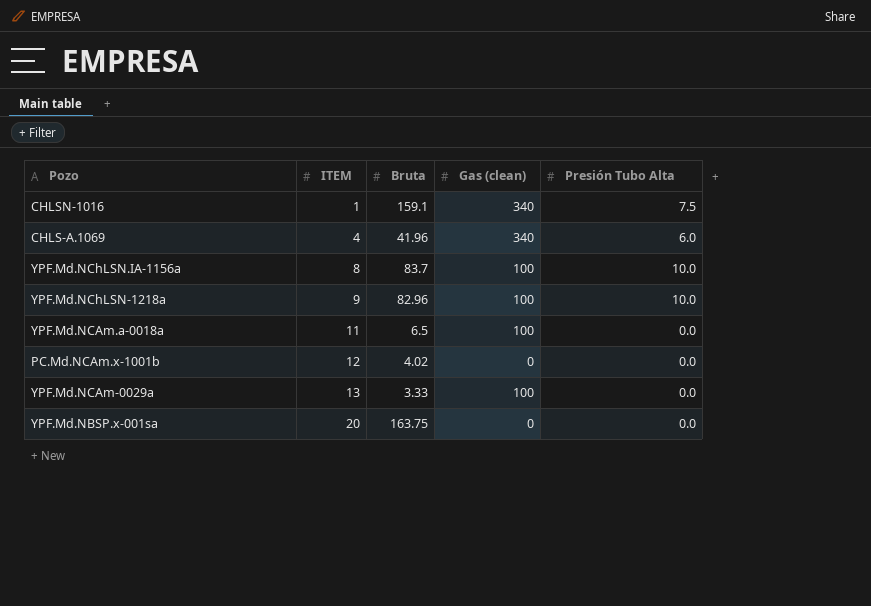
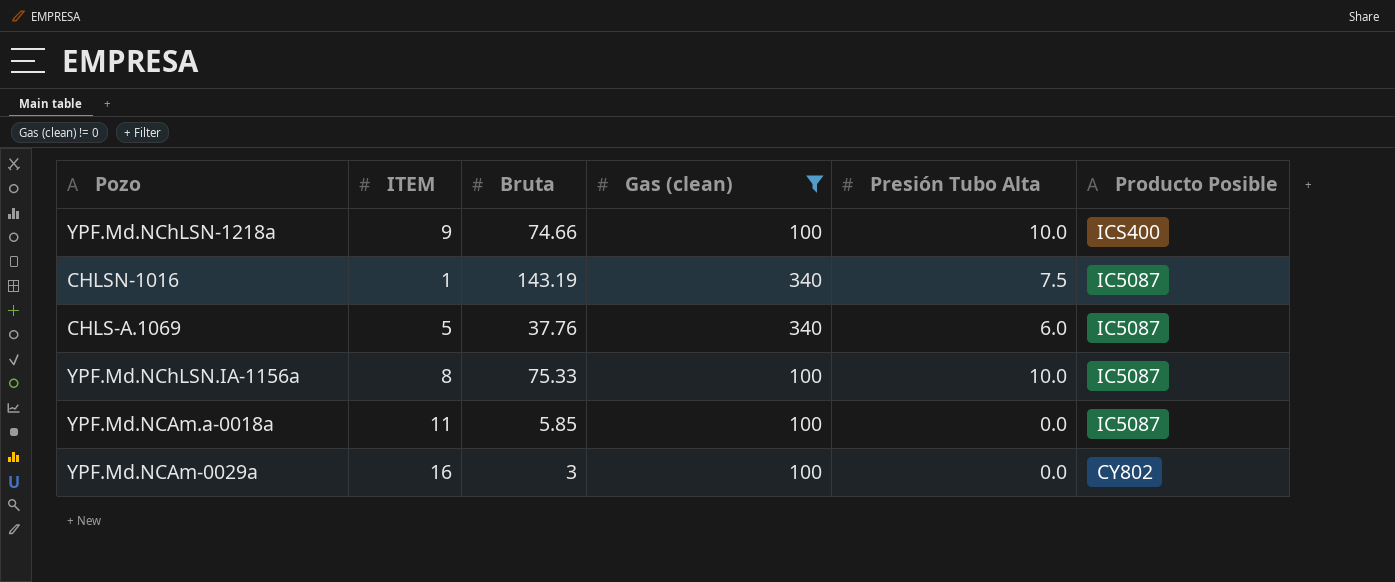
filter: none -> Gas (clean) != 0
row order: ITEM ascending -> Producto Posible descending
column Producto Posible | position: none -> 6
YPF.Md.NChLSN-1218a | Bruta: 82.96 -> 74.66
CHLSN-1016 | Bruta: 159.1 -> 143.19
CHLS-A.1069 | ITEM: 4 -> 5
CHLS-A.1069 | Bruta: 41.96 -> 37.76
YPF.Md.NChLSN.IA-1156a | Bruta: 83.7 -> 75.33
YPF.Md.NCAm.a-0018a | Bruta: 6.5 -> 5.85
YPF.Md.NCAm-0029a | ITEM: 13 -> 16
YPF.Md.NCAm-0029a | Bruta: 3.33 -> 3

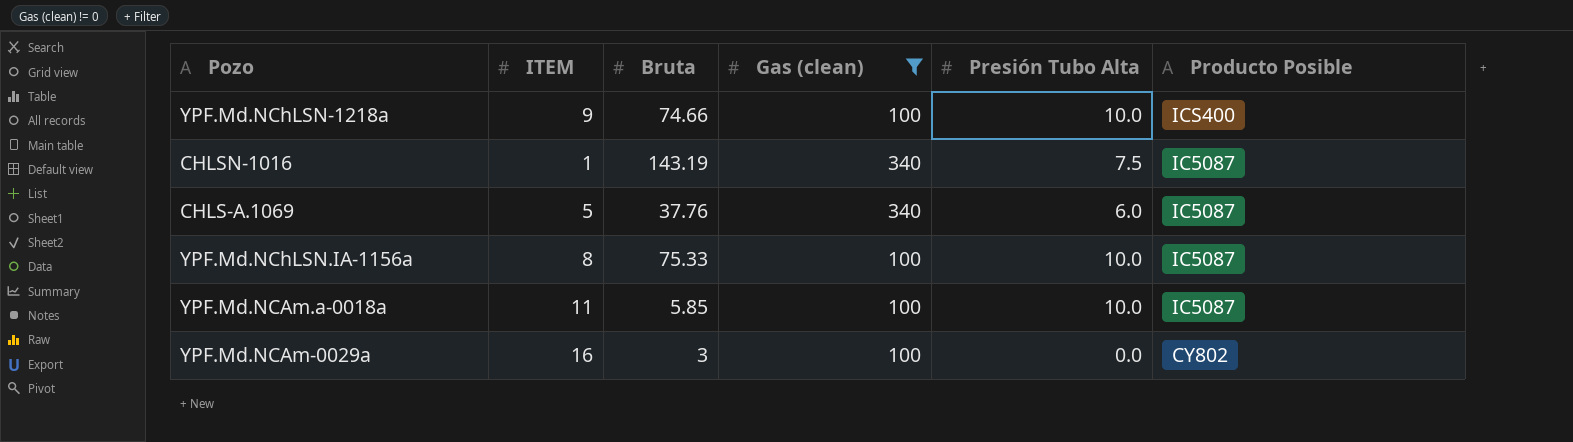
YPF.Md.NCAm.a-0018a | Presión Tubo Alta: 0.0 -> 10.0

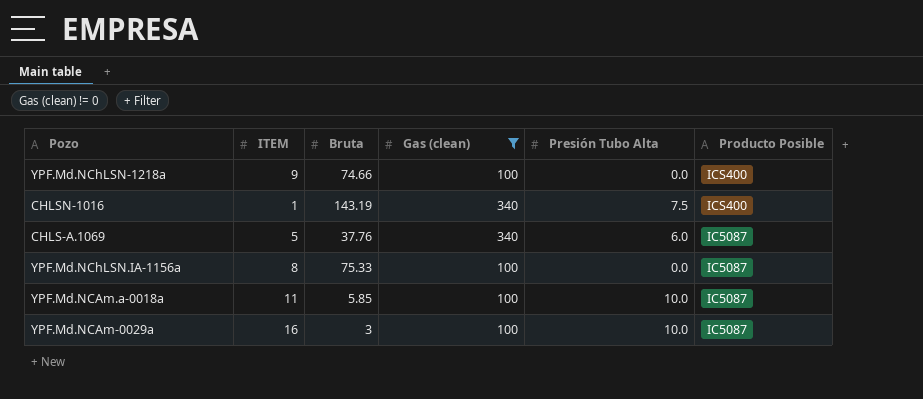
YPF.Md.NChLSN-1218a | Presión Tubo Alta: 10.0 -> 0.0
CHLSN-1016 | Producto Posible: IC5087 -> ICS400
YPF.Md.NChLSN.IA-1156a | Presión Tubo Alta: 10.0 -> 0.0
YPF.Md.NCAm-0029a | Presión Tubo Alta: 0.0 -> 10.0
YPF.Md.NCAm-0029a | Producto Posible: CY802 -> IC5087

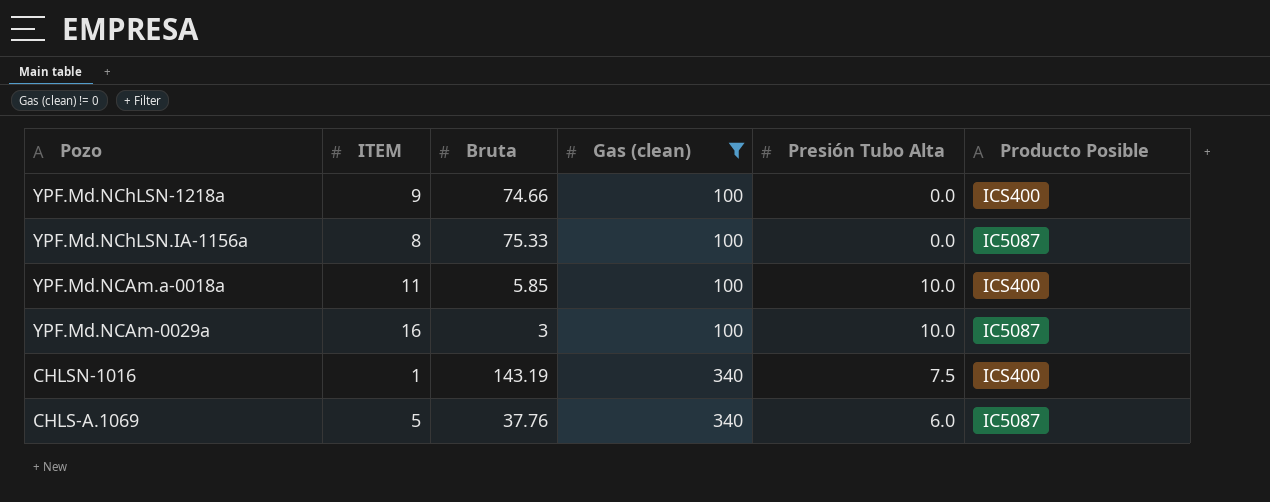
row order: Producto Posible descending -> Gas (clean) ascending
YPF.Md.NCAm.a-0018a | Producto Posible: IC5087 -> ICS400

